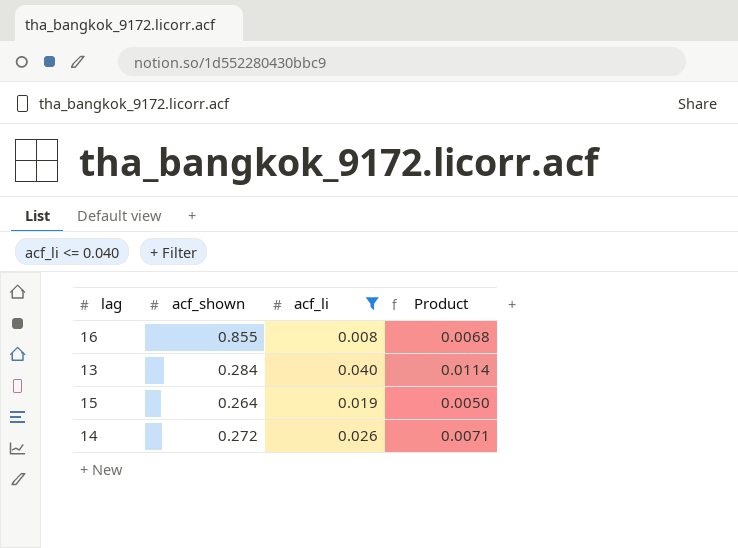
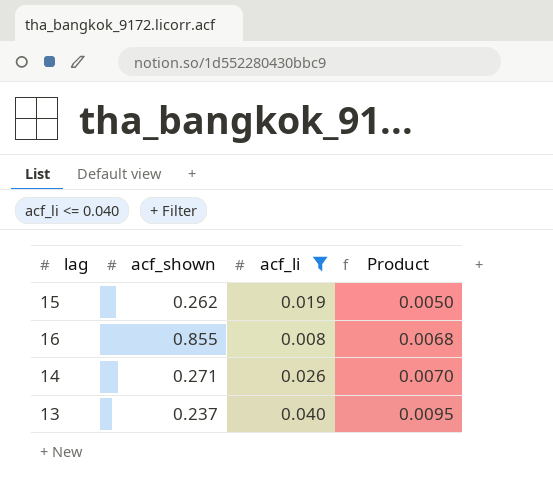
row order: none -> Product ascending
15 | acf_shown: 0.264 -> 0.262
14 | acf_shown: 0.272 -> 0.271
14 | Product: 0.0071 -> 0.0070
13 | acf_shown: 0.284 -> 0.237
13 | Product: 0.0114 -> 0.0095

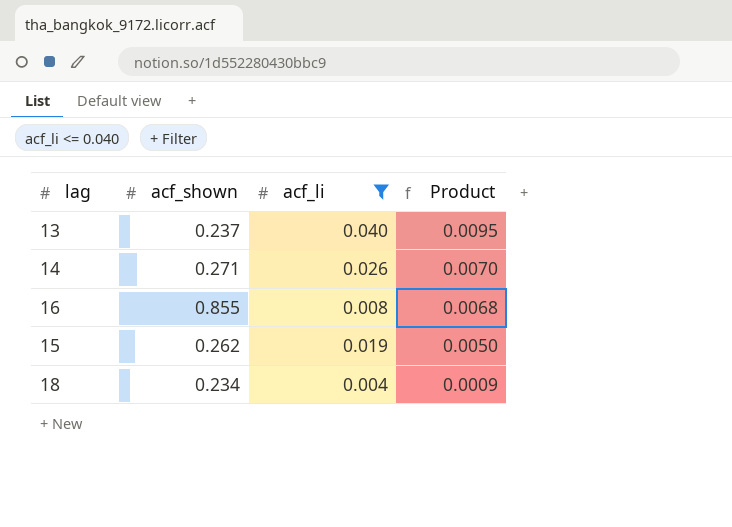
row order: Product ascending -> Product descending
row 18: none -> 0.234 | 0.004 | 0.0009

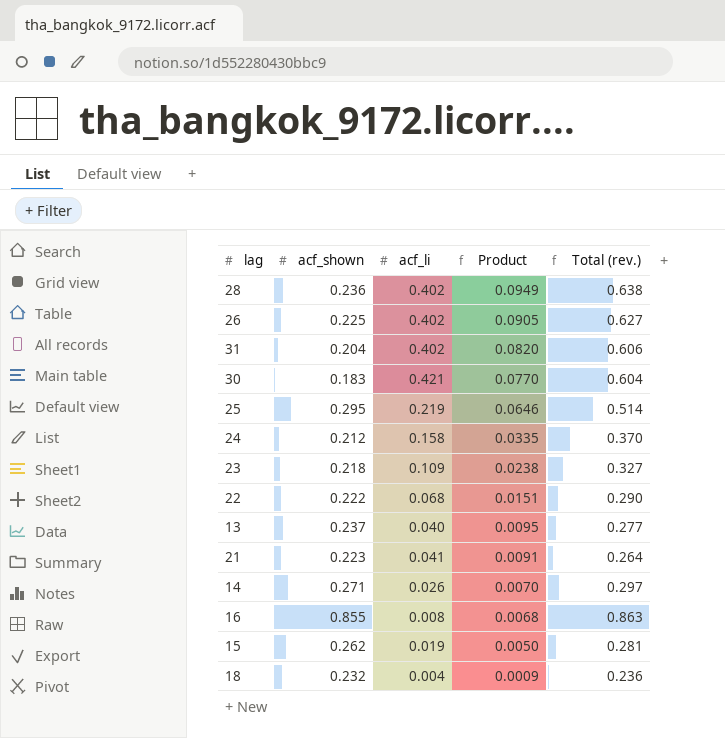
filter: acf_li <= 0.040 -> none
column Total (rev.) | formula: none -> [acf_shown] + [acf_li]
18 | acf_shown: 0.234 -> 0.232

